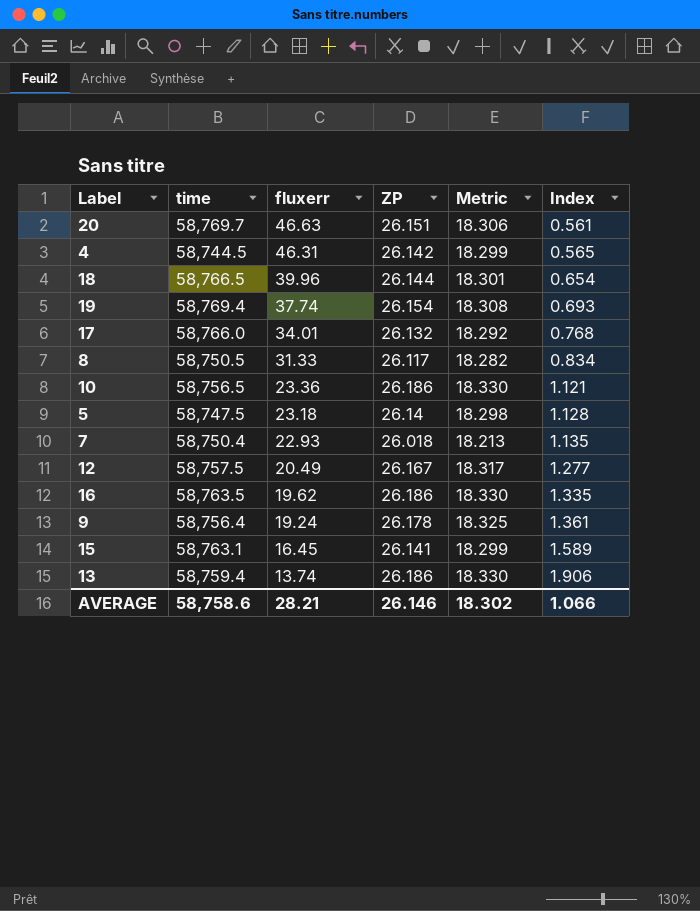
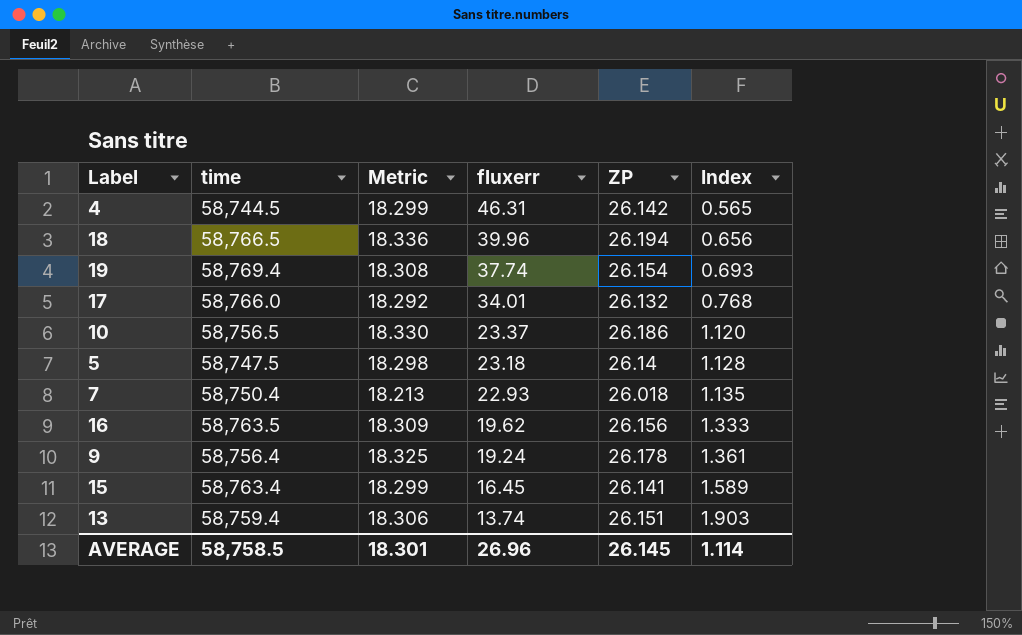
column Metric | position: 5 -> 3
row 20: 58,769.7 | 46.63 | 26.151 | 18.306 | 0.561 -> none
row 8: 58,750.5 | 31.33 | 26.117 | 18.282 | 0.834 -> none
row 12: 58,757.5 | 20.49 | 26.167 | 18.317 | 1.277 -> none
18 | Metric: 18.301 -> 18.336
18 | ZP: 26.144 -> 26.194
18 | Index: 0.654 -> 0.656
10 | fluxerr: 23.36 -> 23.37
10 | Index: 1.121 -> 1.120
16 | Metric: 18.330 -> 18.309
16 | ZP: 26.186 -> 26.156
16 | Index: 1.335 -> 1.333
15 | time: 58,763.1 -> 58,763.4
13 | Metric: 18.330 -> 18.306
13 | ZP: 26.186 -> 26.151
13 | Index: 1.906 -> 1.903
AVERAGE | time: 58,758.6 -> 58,758.5
AVERAGE | Metric: 18.302 -> 18.301
AVERAGE | fluxerr: 28.21 -> 26.96
AVERAGE | ZP: 26.146 -> 26.145
AVERAGE | Index: 1.066 -> 1.114

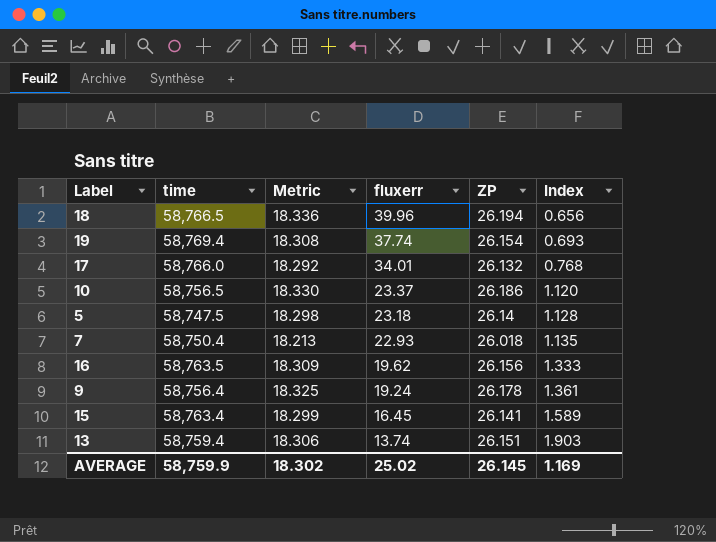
row 4: 58,744.5 | 18.299 | 46.31 | 26.142 | 0.565 -> none
AVERAGE | time: 58,758.5 -> 58,759.9
AVERAGE | Metric: 18.301 -> 18.302
AVERAGE | fluxerr: 26.96 -> 25.02
AVERAGE | Index: 1.114 -> 1.169

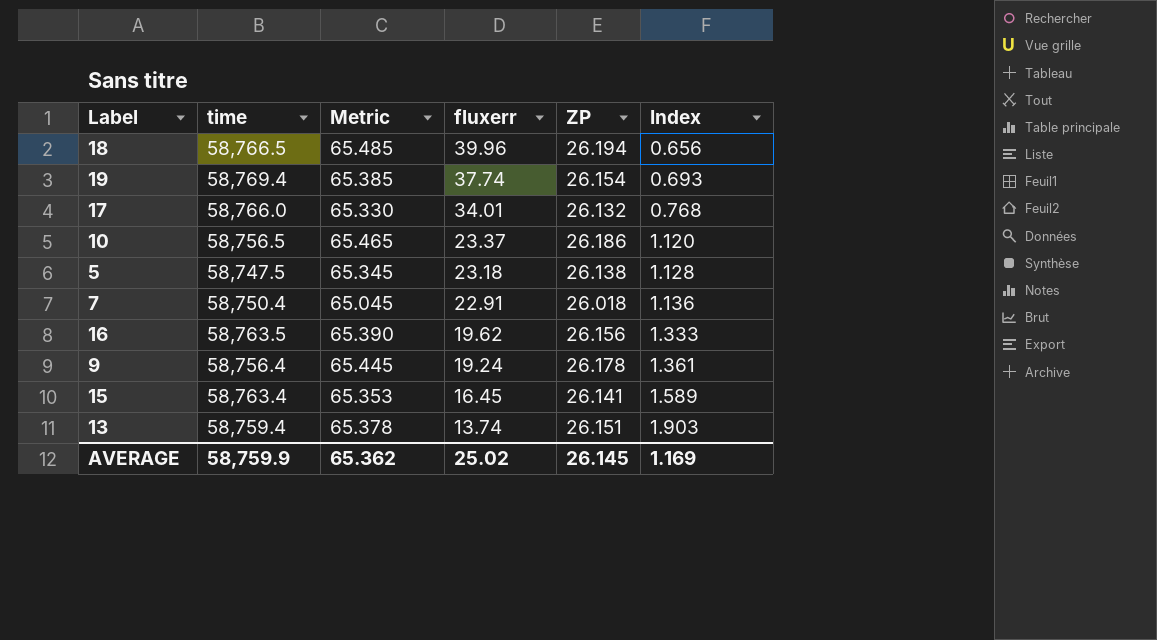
column Metric | formula: [ZP] * 0.7 -> [ZP] * 2.5
5 | ZP: 26.14 -> 26.138
7 | fluxerr: 22.93 -> 22.91
7 | Index: 1.135 -> 1.136
AVERAGE | Metric: 18.302 -> 65.362

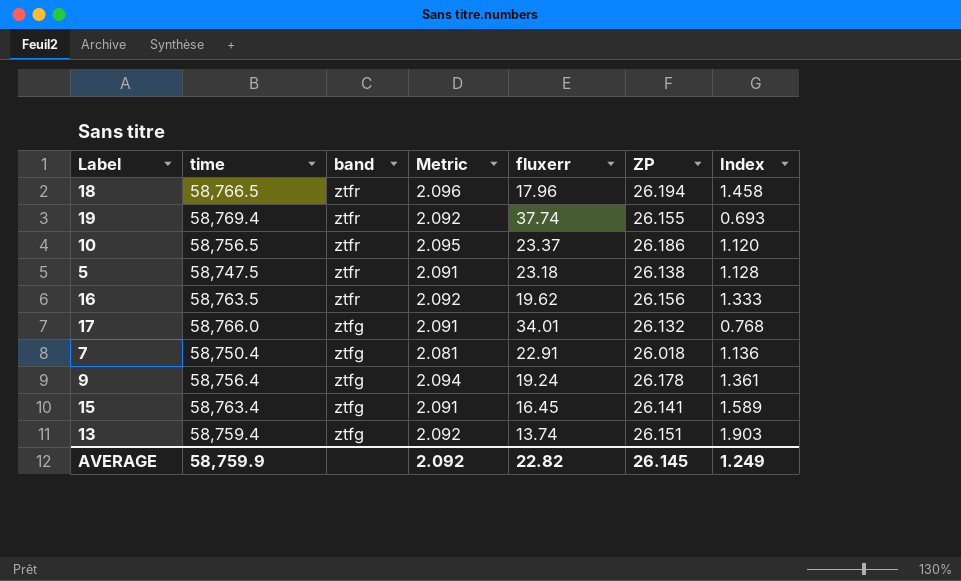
row order: fluxerr descending -> band descending
column band | position: none -> 3
column Metric | formula: [ZP] * 2.5 -> [ZP] * 0.08
18 | fluxerr: 39.96 -> 17.96
18 | Index: 0.656 -> 1.458
19 | ZP: 26.154 -> 26.155
AVERAGE | Metric: 65.362 -> 2.092
AVERAGE | fluxerr: 25.02 -> 22.82
AVERAGE | Index: 1.169 -> 1.249

